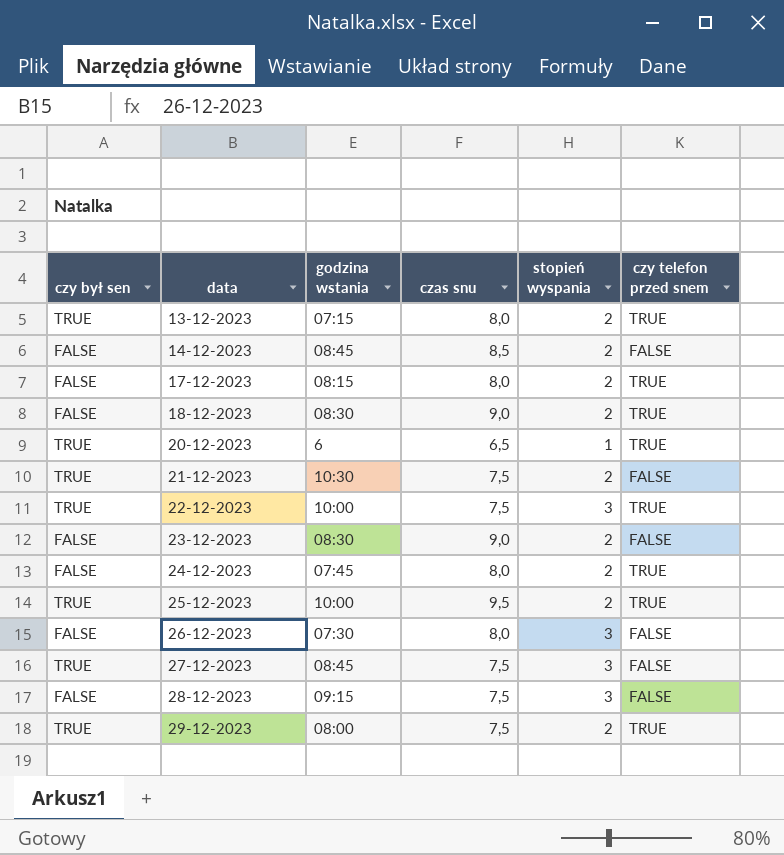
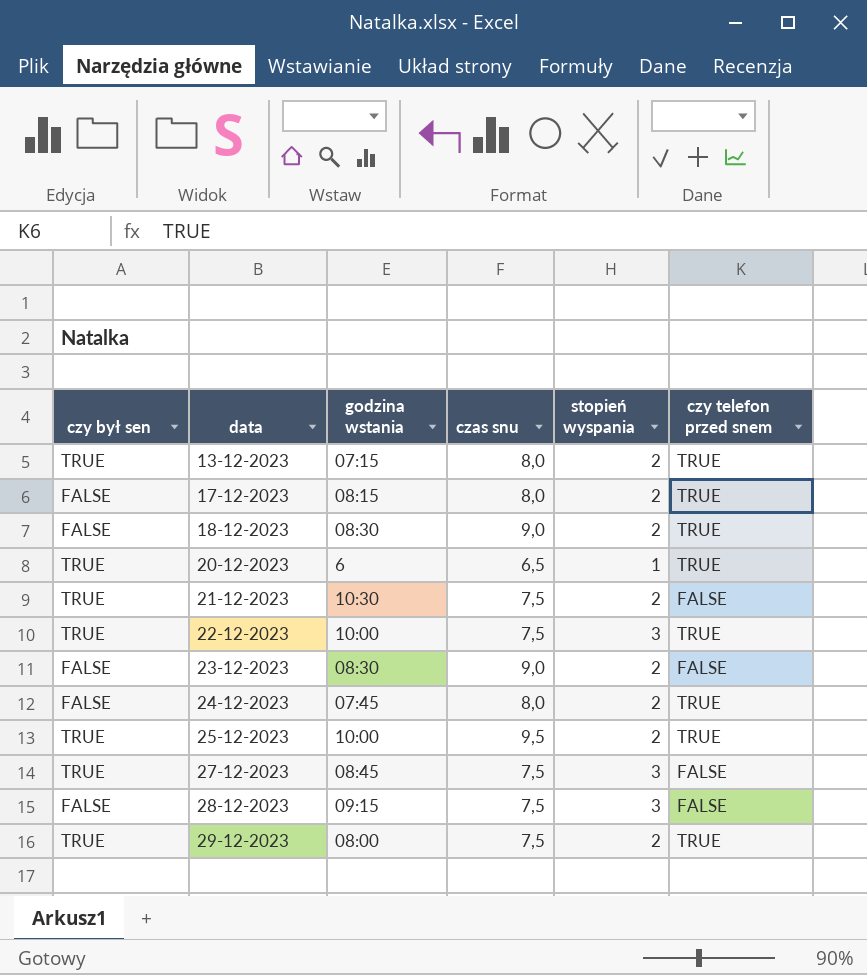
row 14-12-2023: FALSE | 08:45 | 8,5 | 2 | FALSE -> none
row 26-12-2023: FALSE | 07:30 | 8,0 | 3 | FALSE -> none

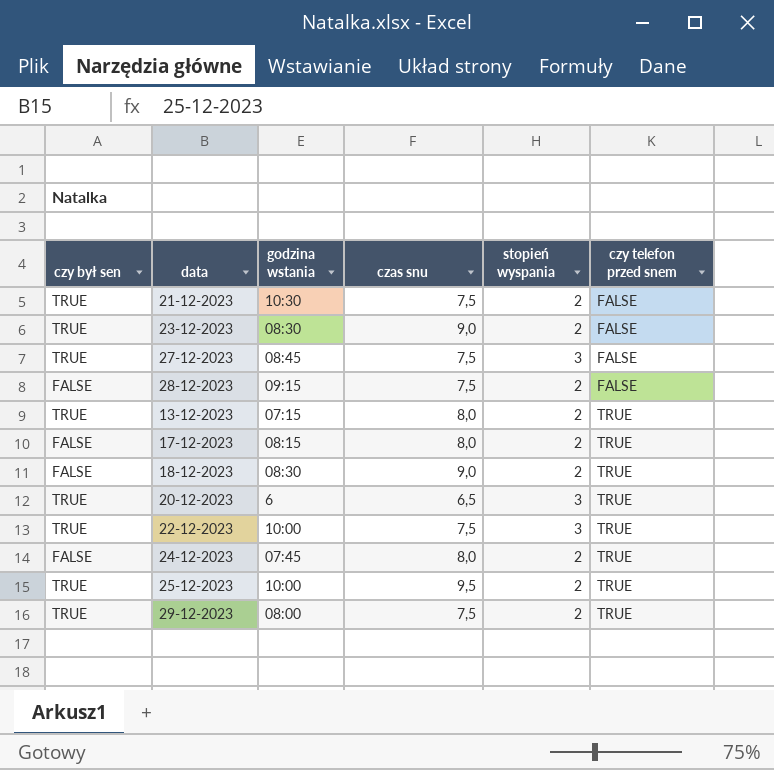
row order: data ascending -> czy telefon przed snem ascending
23-12-2023 | czy był sen: FALSE -> TRUE
28-12-2023 | stopień wyspania: 3 -> 2
20-12-2023 | stopień wyspania: 1 -> 3

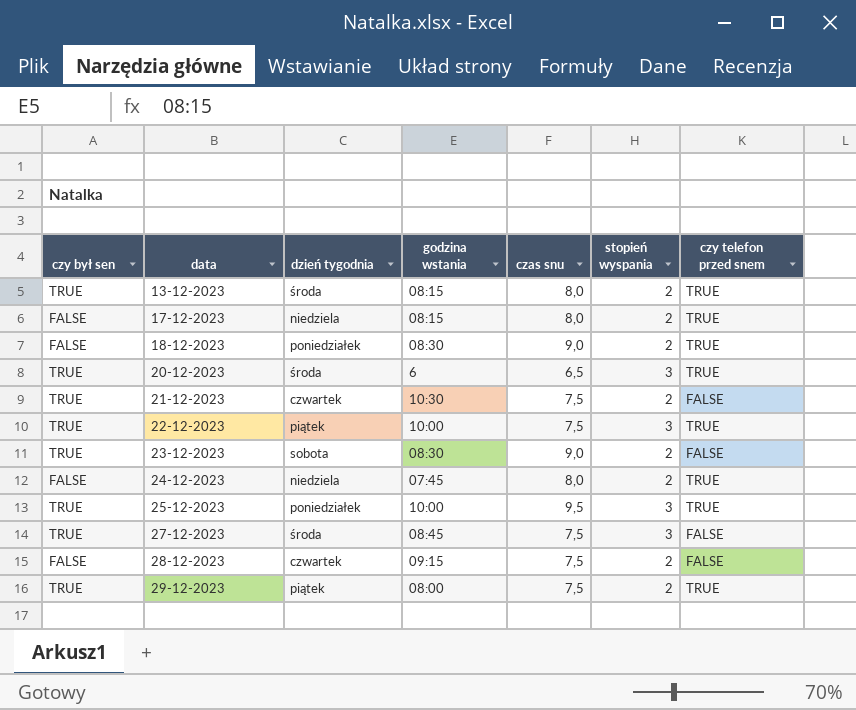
row order: czy telefon przed snem ascending -> data ascending
column dzień tygodnia | position: none -> 3
13-12-2023 | godzina wstania: 07:15 -> 08:15
25-12-2023 | stopień wyspania: 2 -> 3

